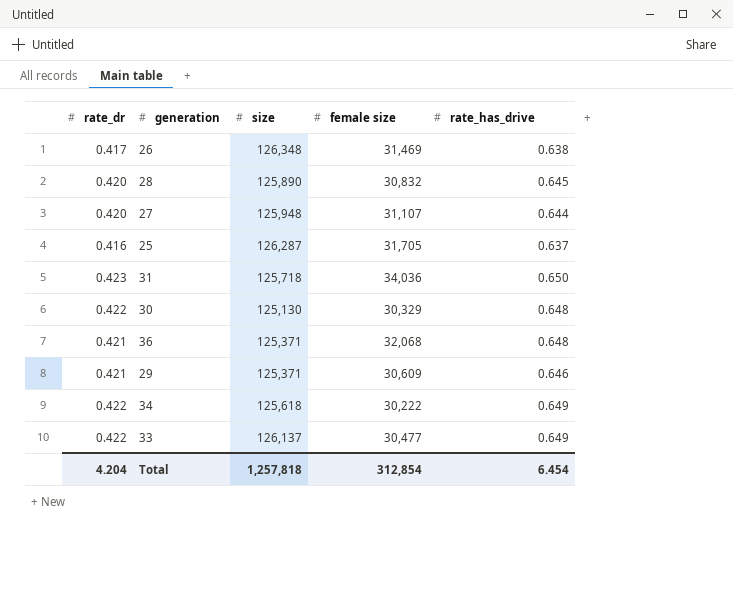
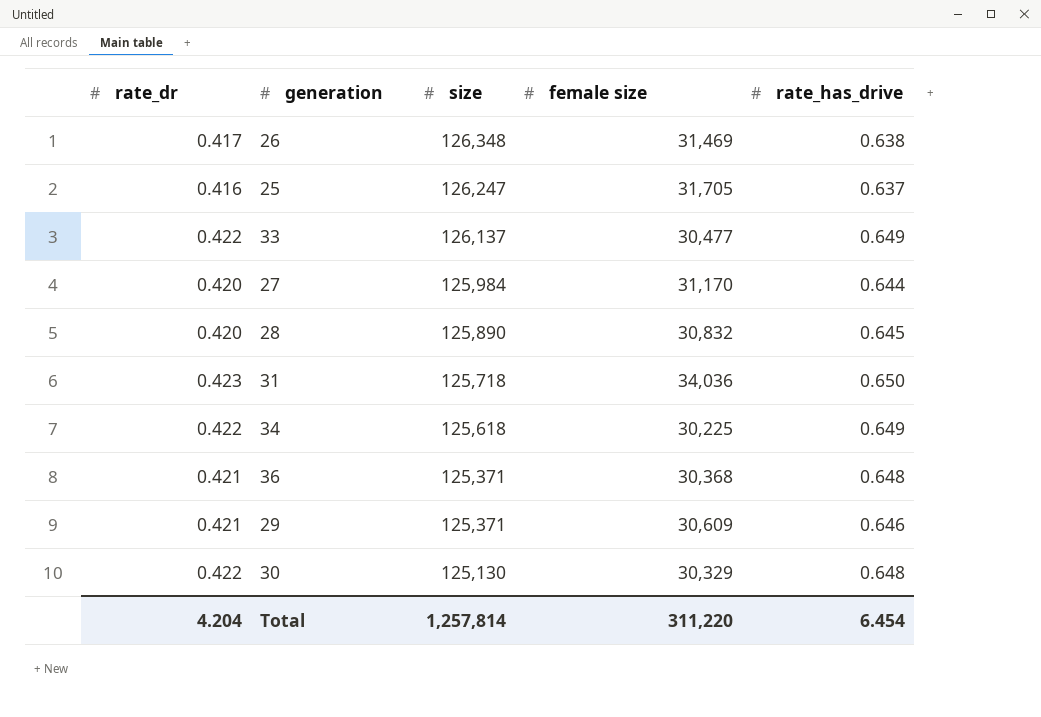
row order: none -> size descending
25 | size: 126,287 -> 126,247
27 | size: 125,948 -> 125,984
27 | female size: 31,107 -> 31,170
34 | female size: 30,222 -> 30,225
36 | female size: 32,068 -> 30,368
Total | size: 1,257,818 -> 1,257,814
Total | female size: 312,854 -> 311,220

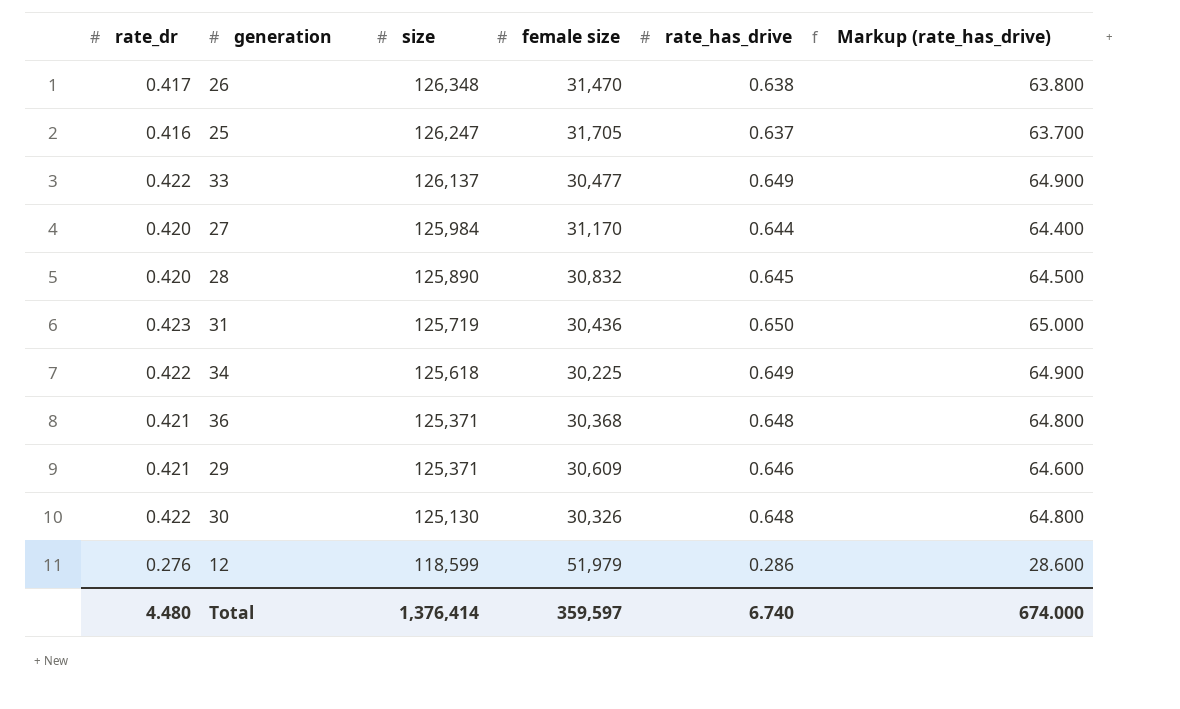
column Markup (rate_has_drive) | formula: none -> [rate_has_drive] * 100
26 | female size: 31,469 -> 31,470
31 | size: 125,718 -> 125,719
31 | female size: 34,036 -> 30,436
30 | female size: 30,329 -> 30,326
row 12: none -> 0.276 | 118,599 | 51,979 | 0.286 | 28.600
Total | rate_dr: 4.204 -> 4.480
Total | size: 1,257,814 -> 1,376,414
Total | female size: 311,220 -> 359,597
Total | rate_has_drive: 6.454 -> 6.740

